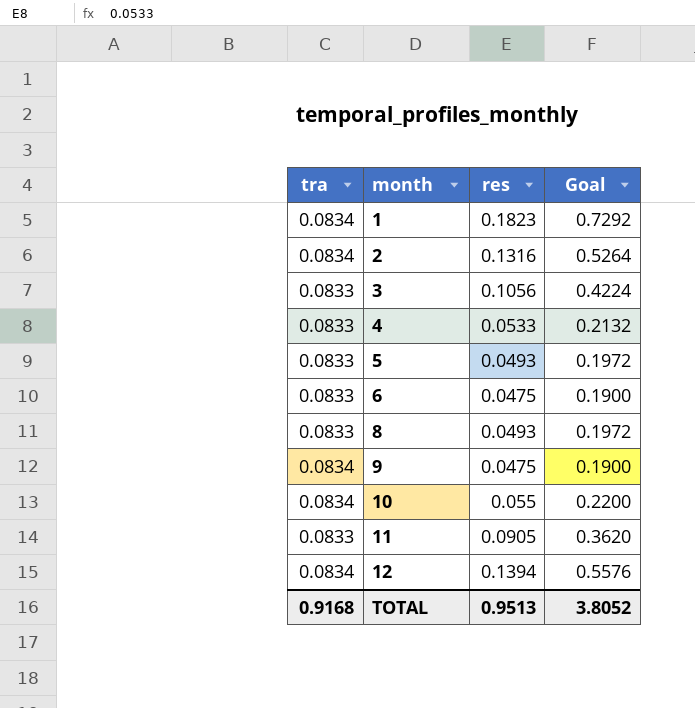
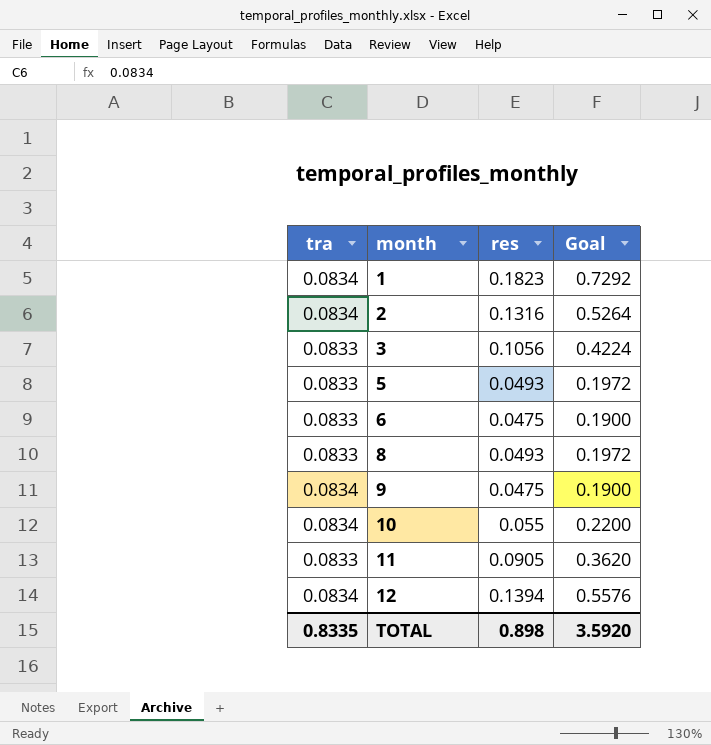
row 4: 0.0833 | 0.0533 | 0.2132 -> none
TOTAL | tra: 0.9168 -> 0.8335
TOTAL | res: 0.9513 -> 0.898
TOTAL | Goal: 3.8052 -> 3.5920

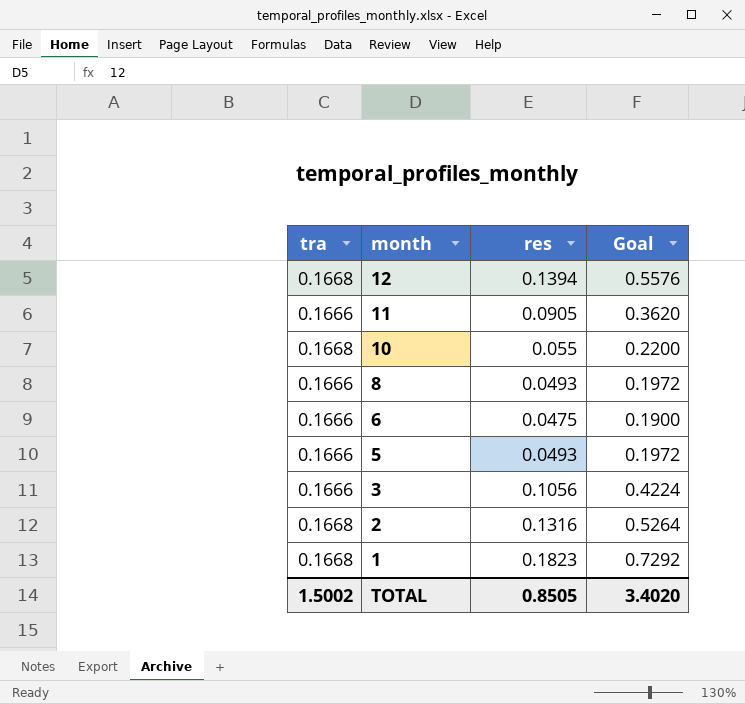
row order: month ascending -> month descending
row 9: 0.0834 | 0.0475 | 0.1900 -> none
12 | tra: 0.0834 -> 0.1668
11 | tra: 0.0833 -> 0.1666
10 | tra: 0.0834 -> 0.1668
8 | tra: 0.0833 -> 0.1666
6 | tra: 0.0833 -> 0.1666
5 | tra: 0.0833 -> 0.1666
3 | tra: 0.0833 -> 0.1666
2 | tra: 0.0834 -> 0.1668
1 | tra: 0.0834 -> 0.1668
TOTAL | tra: 0.8335 -> 1.5002
TOTAL | res: 0.898 -> 0.8505
TOTAL | Goal: 3.5920 -> 3.4020

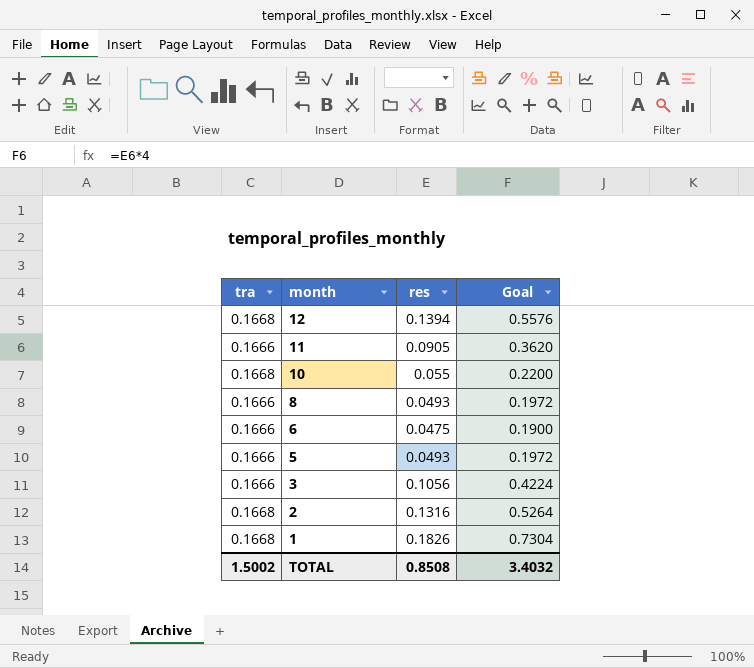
1 | res: 0.1823 -> 0.1826
1 | Goal: 0.7292 -> 0.7304
TOTAL | res: 0.8505 -> 0.8508
TOTAL | Goal: 3.4020 -> 3.4032

